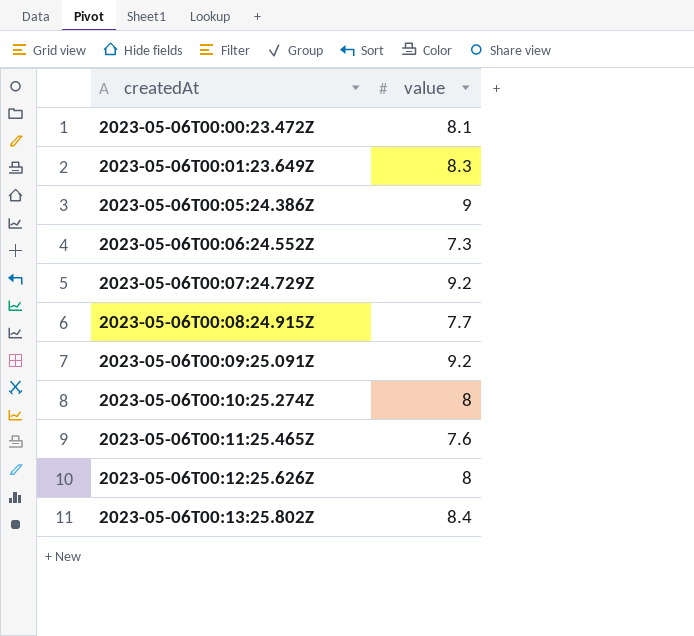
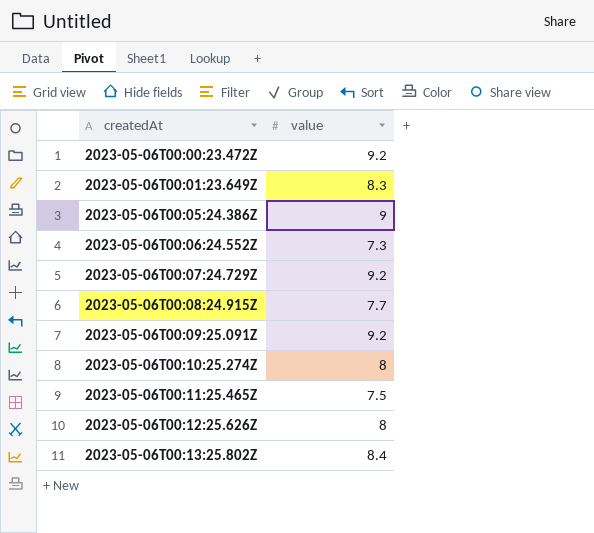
2023-05-06T00:00:23.472Z | value: 8.1 -> 9.2
2023-05-06T00:11:25.465Z | value: 7.6 -> 7.5

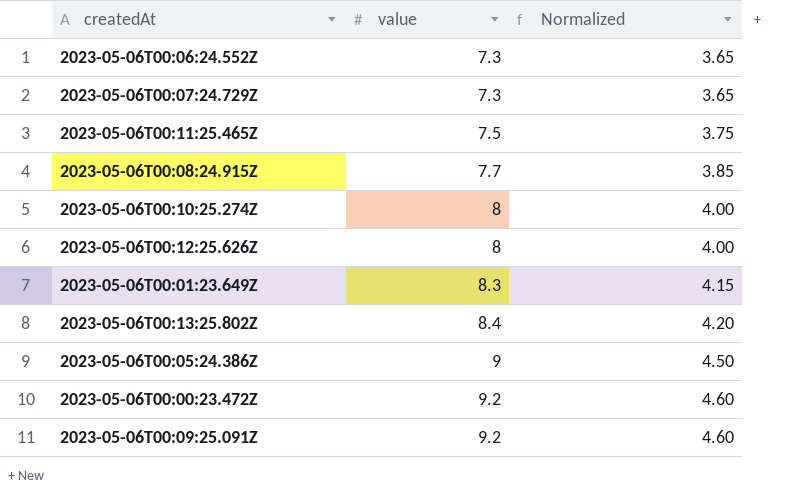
row order: createdAt ascending -> value ascending
column Normalized | formula: none -> [value] * 0.5
2023-05-06T00:07:24.729Z | value: 9.2 -> 7.3

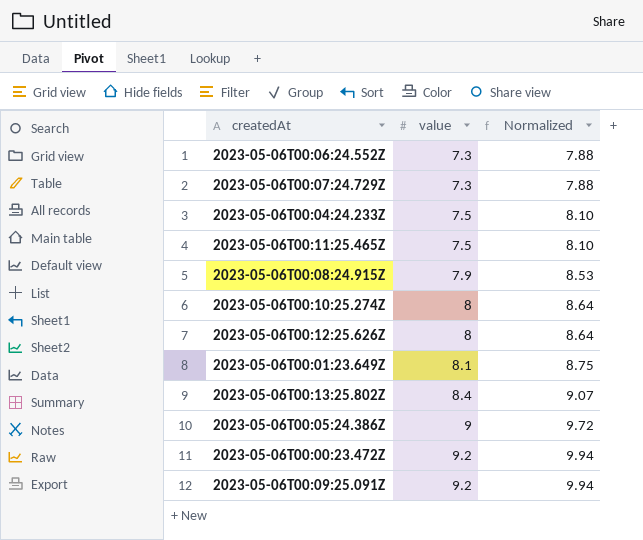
column Normalized | formula: [value] * 0.5 -> [value] * 1.08
row 2023-05-06T00:04:24.233Z: none -> 7.5 | 8.10
2023-05-06T00:08:24.915Z | value: 7.7 -> 7.9
2023-05-06T00:01:23.649Z | value: 8.3 -> 8.1

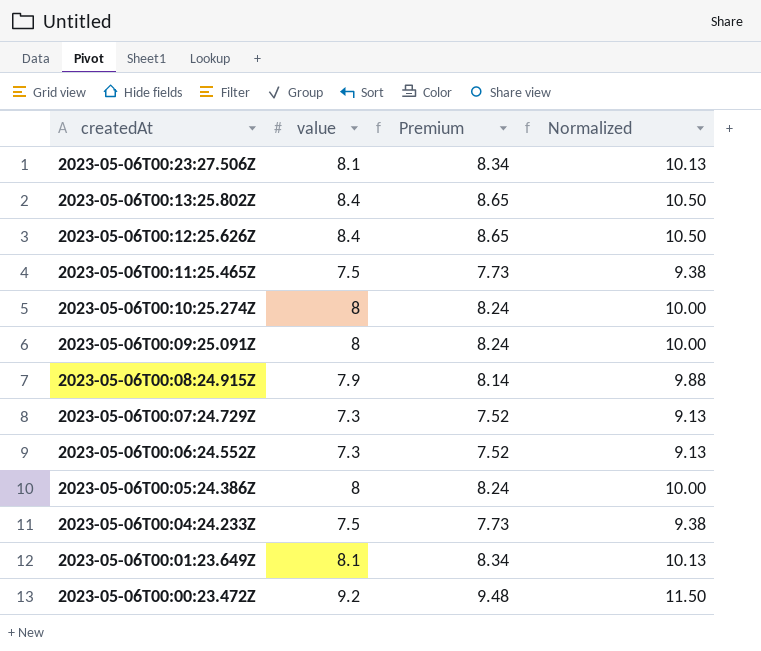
row order: value ascending -> createdAt descending
column Premium | formula: none -> [value] * 1.03
column Normalized | formula: [value] * 1.08 -> [value] * 1.25
row 2023-05-06T00:23:27.506Z: none -> 8.1 | 8.34 | 10.13
2023-05-06T00:12:25.626Z | value: 8 -> 8.4
2023-05-06T00:09:25.091Z | value: 9.2 -> 8
2023-05-06T00:05:24.386Z | value: 9 -> 8

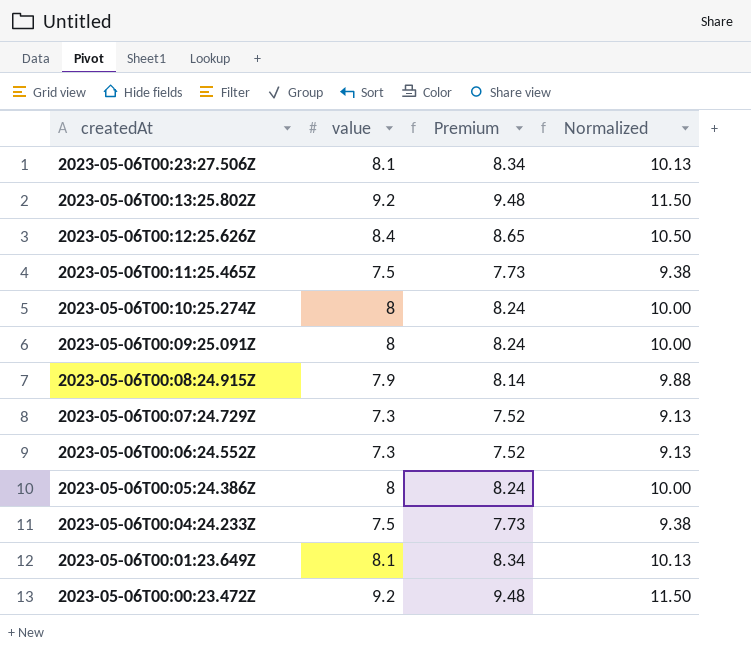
2023-05-06T00:13:25.802Z | value: 8.4 -> 9.2
2023-05-06T00:13:25.802Z | Premium: 8.65 -> 9.48
2023-05-06T00:13:25.802Z | Normalized: 10.50 -> 11.50

